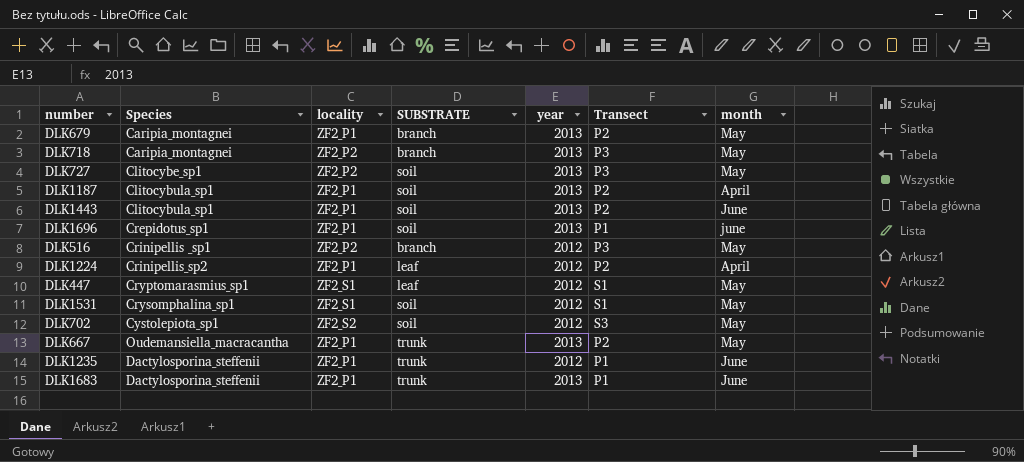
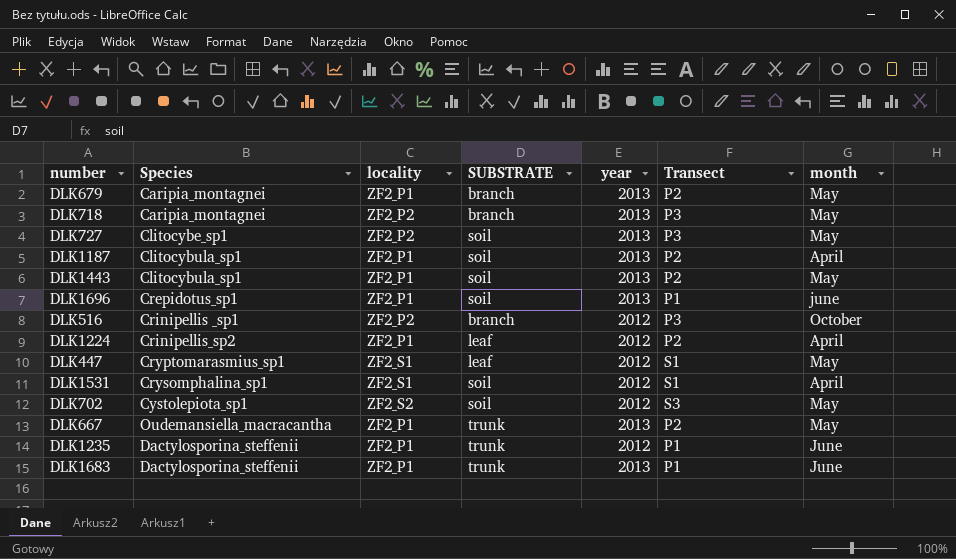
DLK1443 | month: June -> May
DLK516 | month: May -> October
DLK1531 | month: May -> April

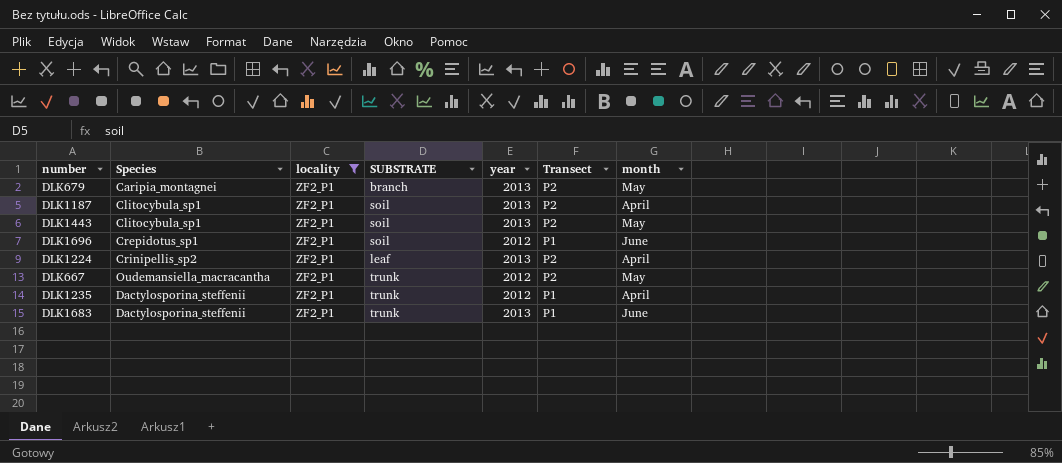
filter: none -> locality = ZF2_P1
DLK1696 | year: 2013 -> 2012
DLK1696 | month: june -> June
DLK1224 | year: 2012 -> 2013
DLK667 | year: 2013 -> 2012
DLK1235 | month: June -> April

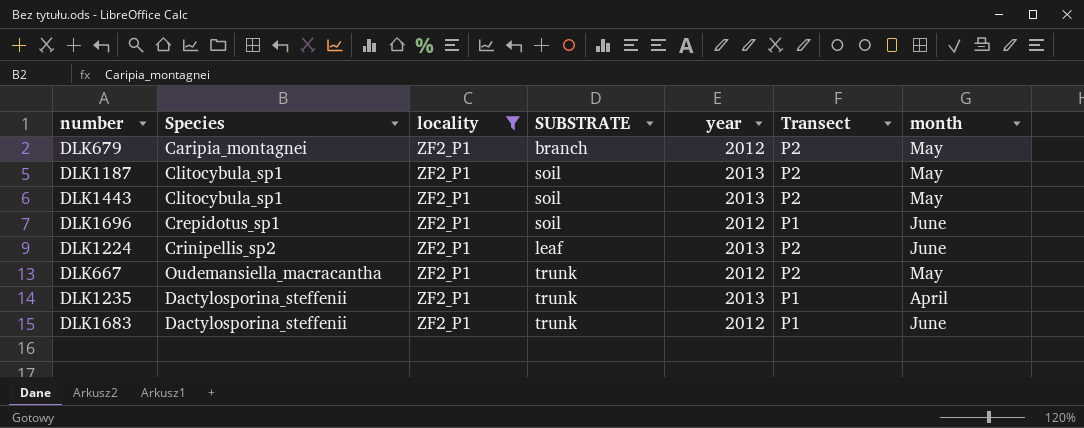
DLK679 | year: 2013 -> 2012
DLK1187 | month: April -> May
DLK1224 | month: April -> June
DLK1235 | year: 2012 -> 2013
DLK1683 | year: 2013 -> 2012

